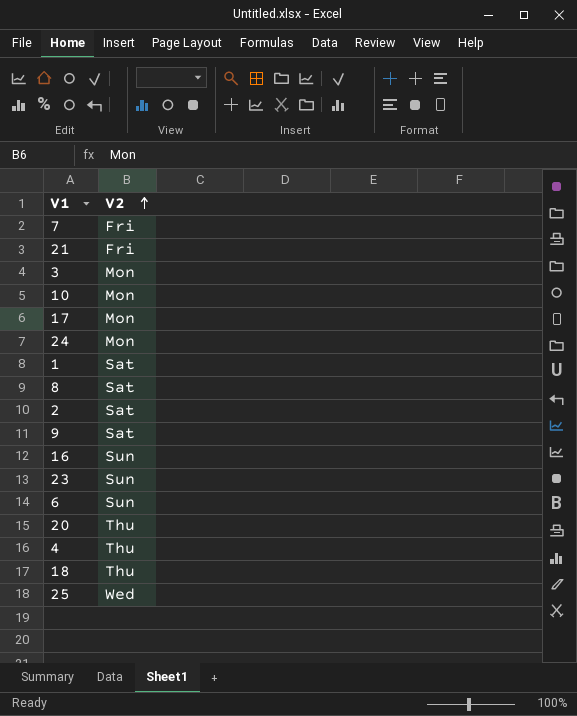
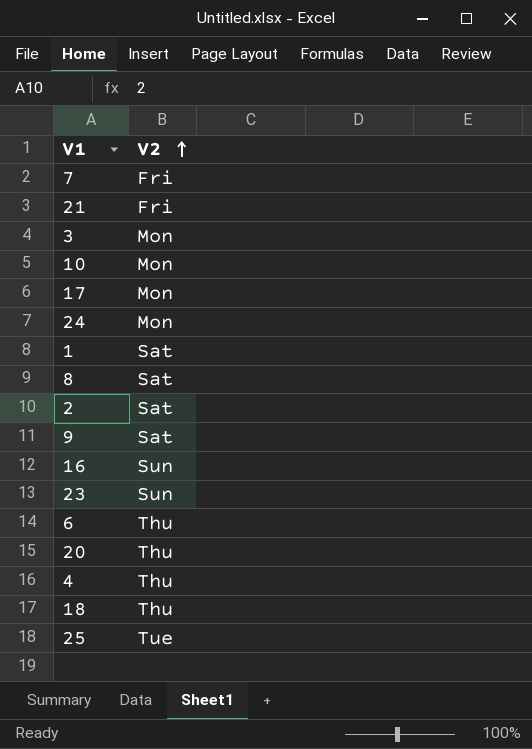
6 | V2: Sun -> Thu
25 | V2: Wed -> Tue

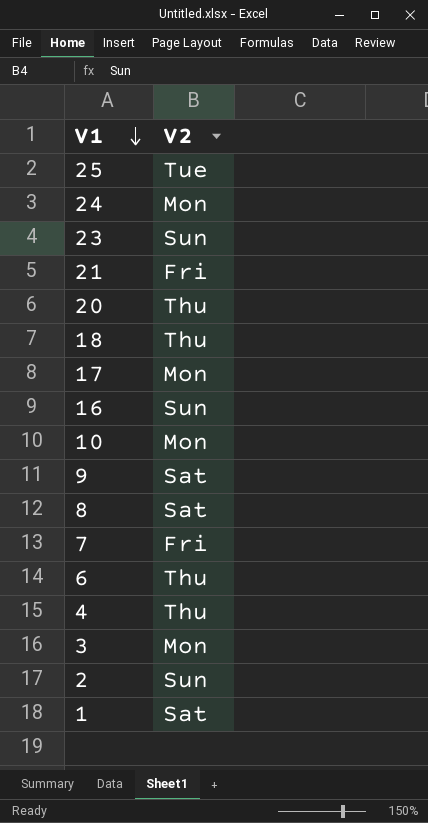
row order: V2 ascending -> V1 descending
2 | V2: Sat -> Sun

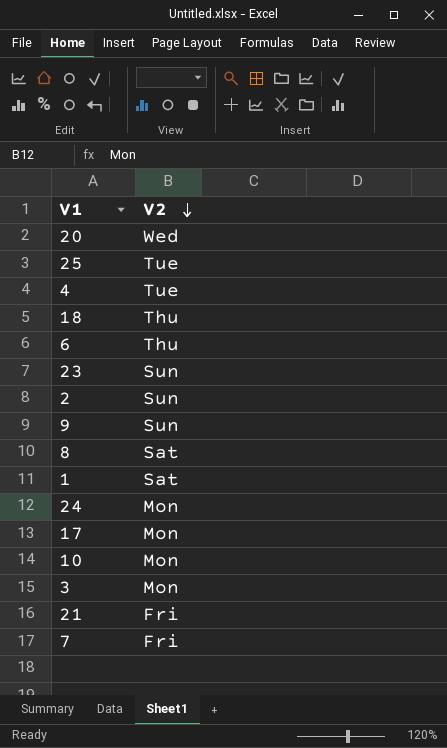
row order: V1 descending -> V2 descending
row 16: Sun -> none
20 | V2: Thu -> Wed
4 | V2: Thu -> Tue
9 | V2: Sat -> Sun

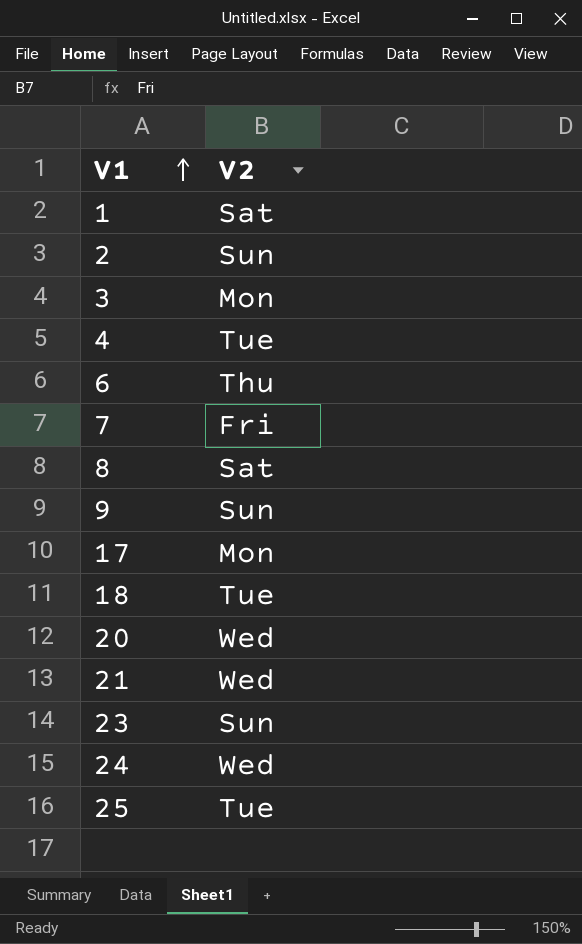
row order: V2 descending -> V1 ascending
row 10: Mon -> none
18 | V2: Thu -> Tue
21 | V2: Fri -> Wed
24 | V2: Mon -> Wed

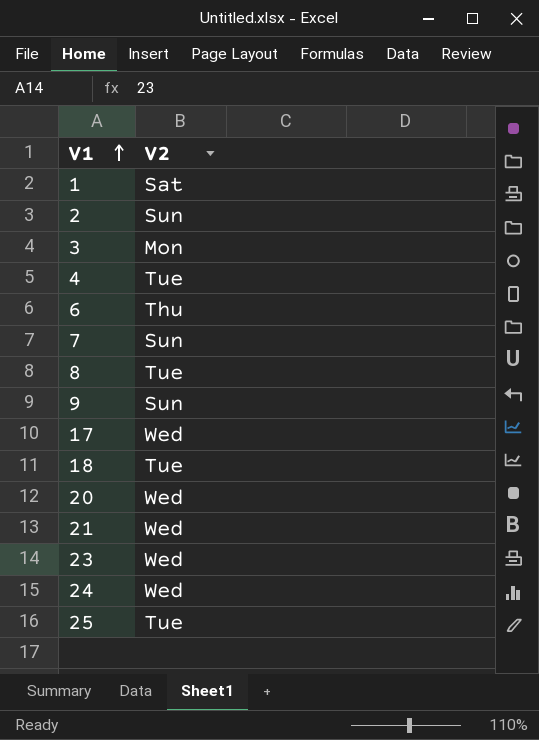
7 | V2: Fri -> Sun
8 | V2: Sat -> Tue
17 | V2: Mon -> Wed
23 | V2: Sun -> Wed

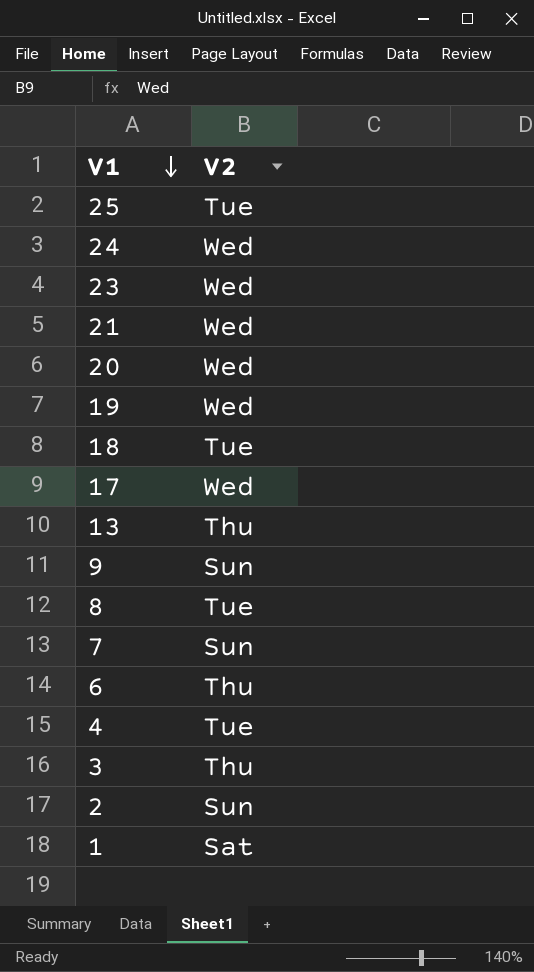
row order: V1 ascending -> V1 descending
row 19: none -> Wed
row 13: none -> Thu
3 | V2: Mon -> Thu

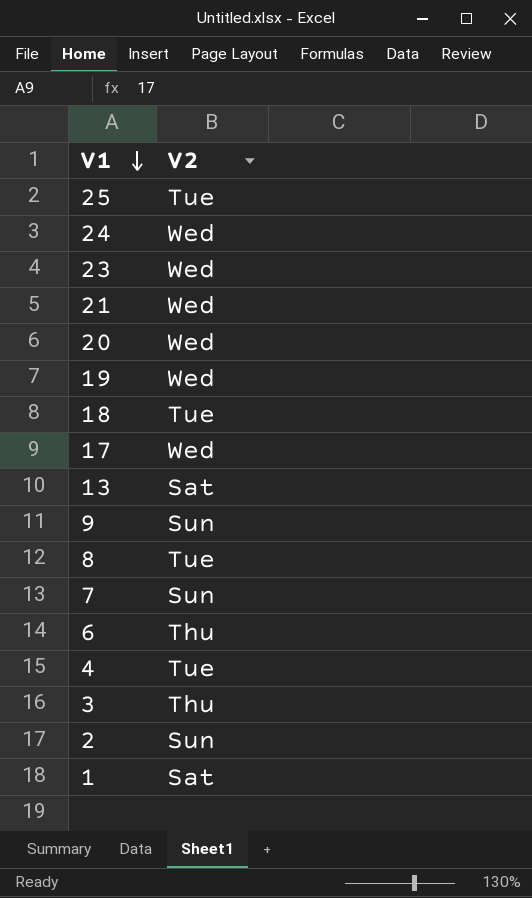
13 | V2: Thu -> Sat

